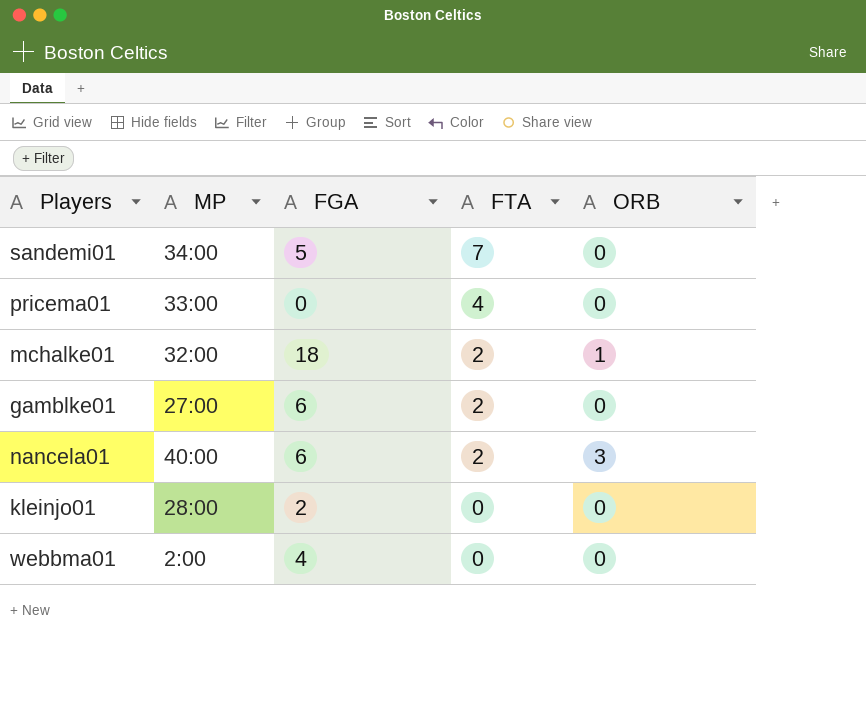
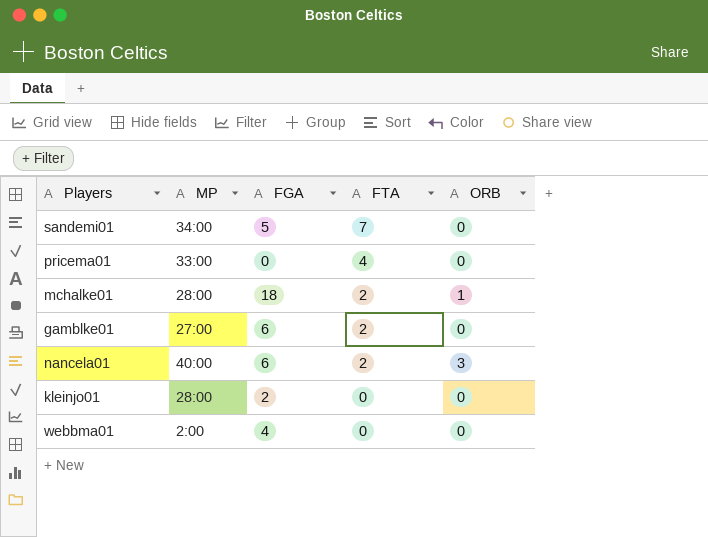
mchalke01 | MP: 32:00 -> 28:00

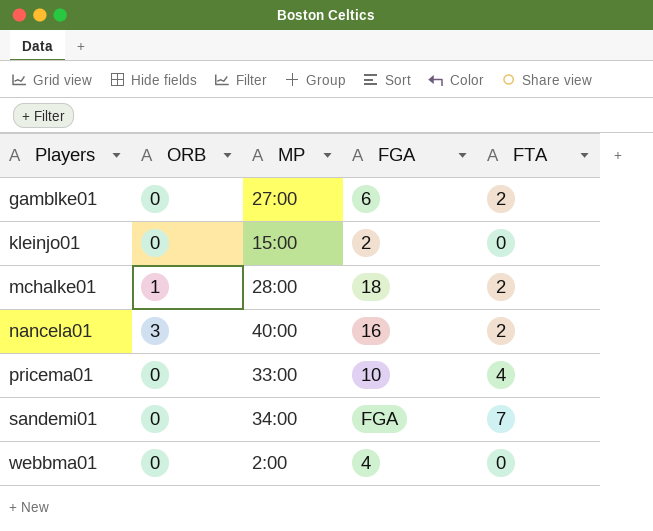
row order: FTA descending -> Players ascending
column ORB | position: 5 -> 2
kleinjo01 | MP: 28:00 -> 15:00
nancela01 | FGA: 6 -> 16
pricema01 | FGA: 0 -> 10
sandemi01 | FGA: 5 -> FGA

